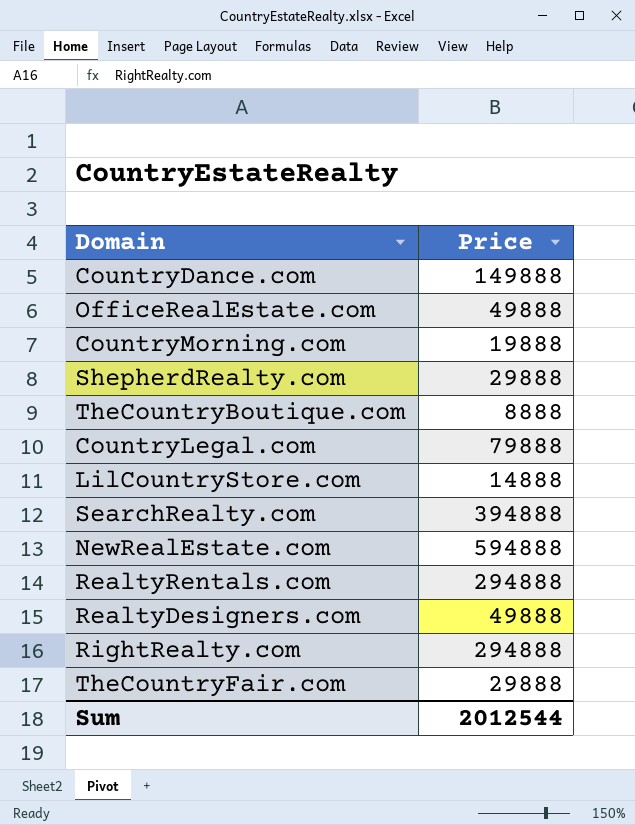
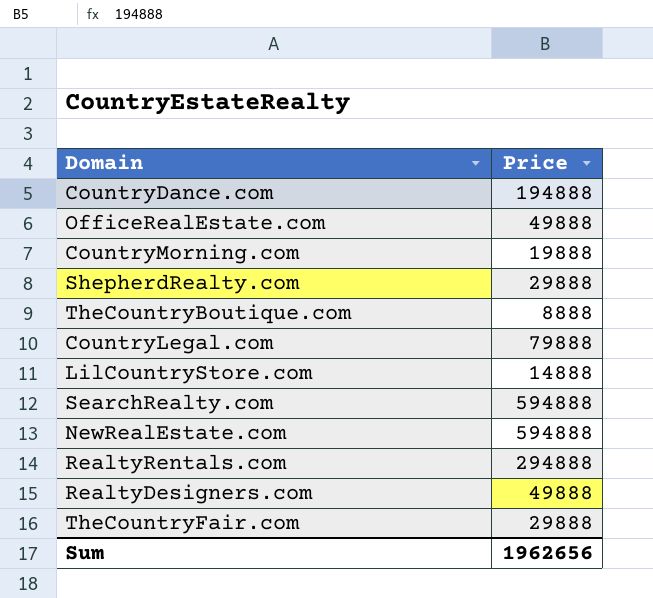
row RightRealty.com: 294888 -> none
CountryDance.com | Price: 149888 -> 194888
SearchRealty.com | Price: 394888 -> 594888
Sum | Price: 2012544 -> 1962656

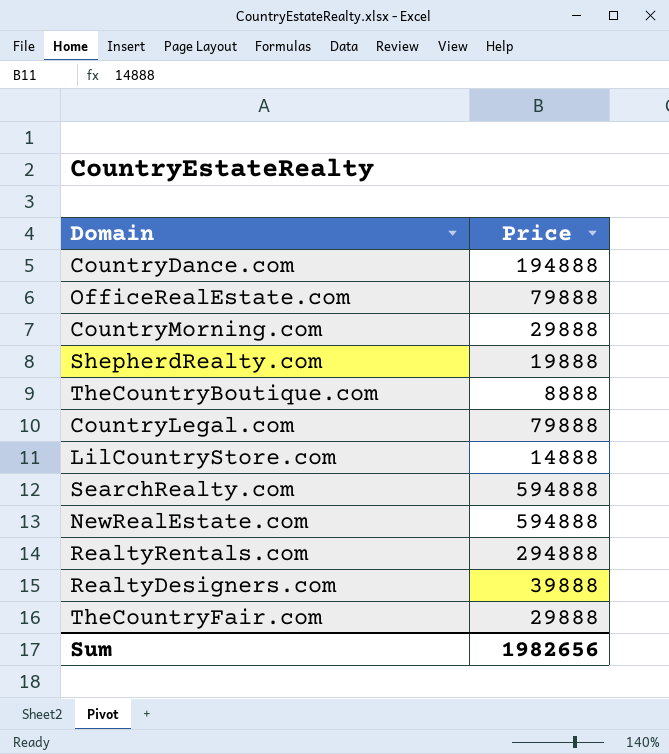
OfficeRealEstate.com | Price: 49888 -> 79888
CountryMorning.com | Price: 19888 -> 29888
ShepherdRealty.com | Price: 29888 -> 19888
RealtyDesigners.com | Price: 49888 -> 39888
Sum | Price: 1962656 -> 1982656

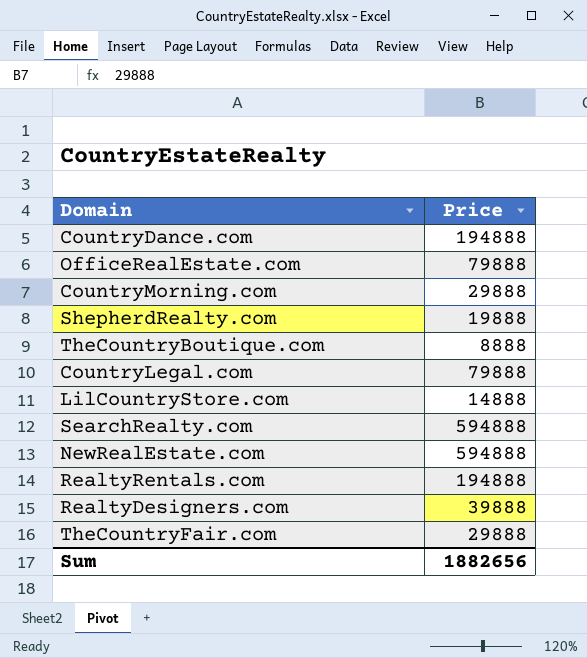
RealtyRentals.com | Price: 294888 -> 194888
Sum | Price: 1982656 -> 1882656

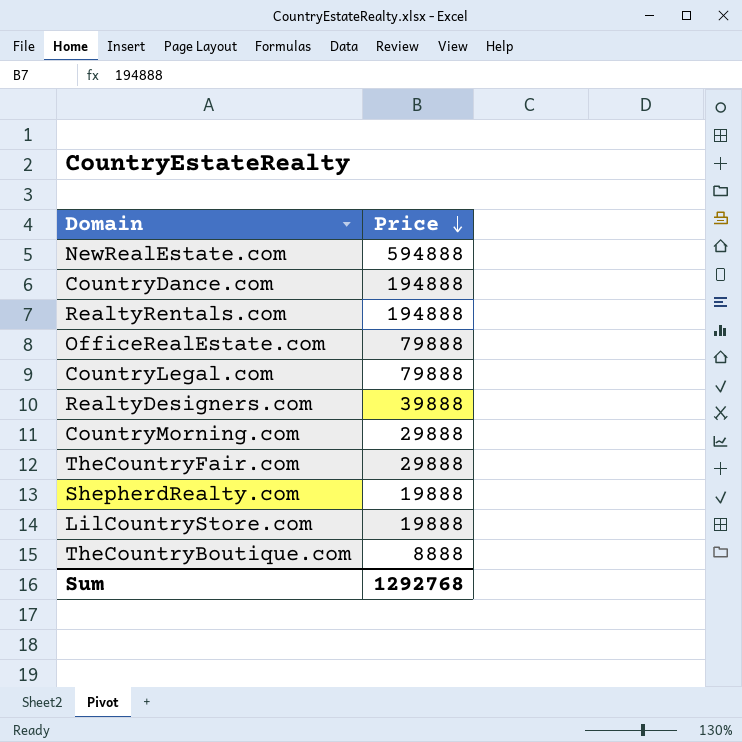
row order: none -> Price descending
row SearchRealty.com: 594888 -> none
LilCountryStore.com | Price: 14888 -> 19888
Sum | Price: 1882656 -> 1292768

